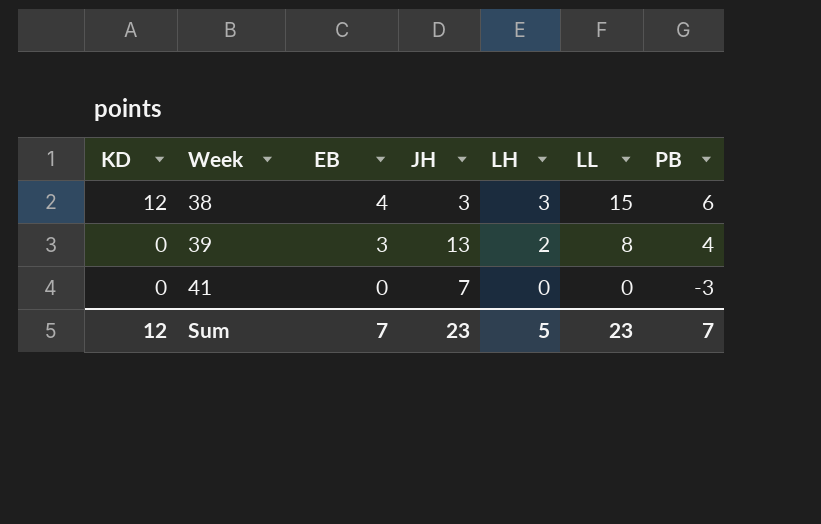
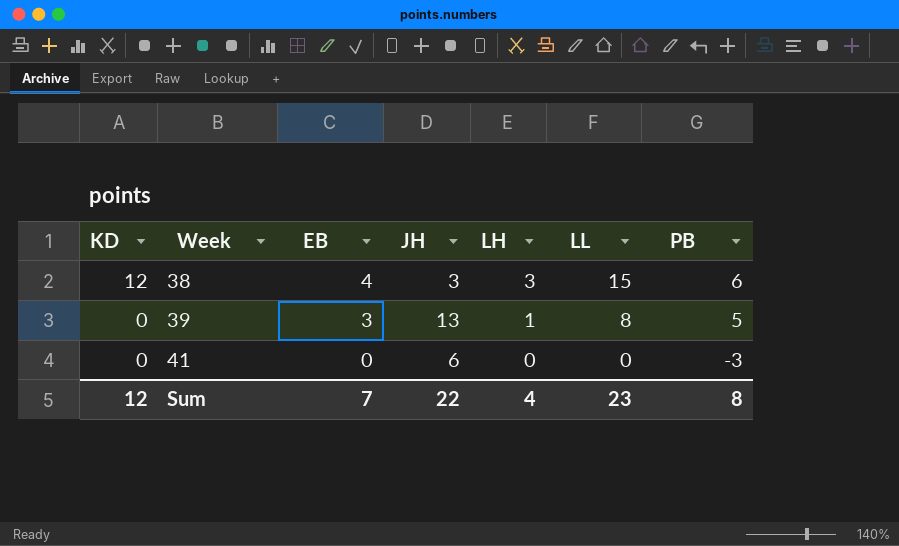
39 | LH: 2 -> 1
39 | PB: 4 -> 5
41 | JH: 7 -> 6
Sum | JH: 23 -> 22
Sum | LH: 5 -> 4
Sum | PB: 7 -> 8

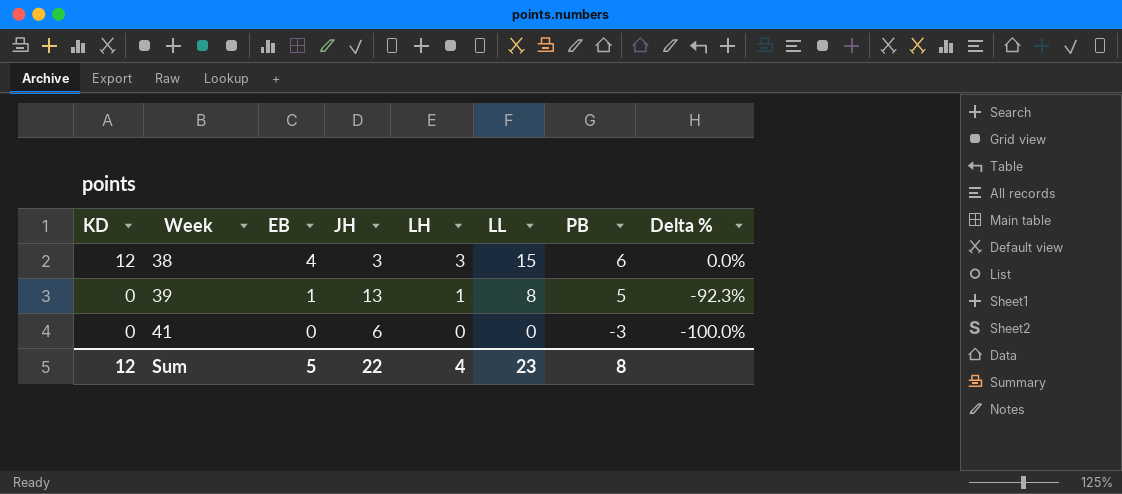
column Delta % | formula: none -> ([LH] - [JH]) / [JH]
39 | EB: 3 -> 1
Sum | EB: 7 -> 5

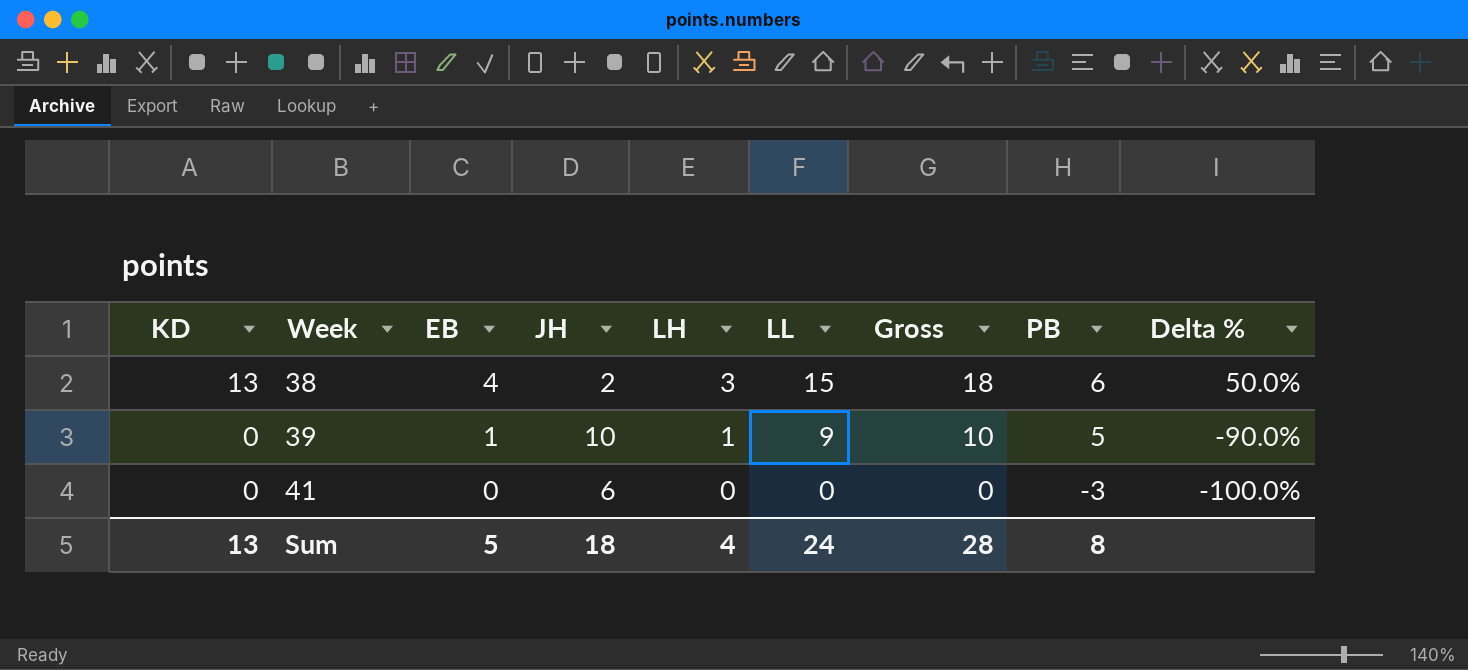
column Gross | formula: none -> [LH] + [LL]
38 | KD: 12 -> 13
38 | JH: 3 -> 2
38 | Delta %: 0.0% -> 50.0%
39 | JH: 13 -> 10
39 | LL: 8 -> 9
39 | Delta %: -92.3% -> -90.0%
Sum | KD: 12 -> 13
Sum | JH: 22 -> 18
Sum | LL: 23 -> 24

